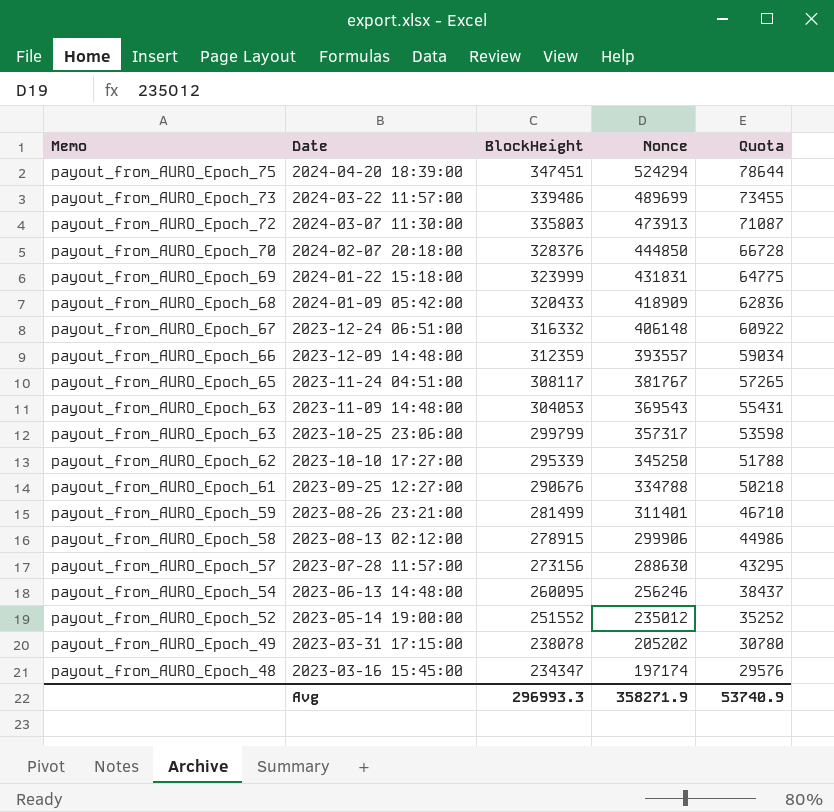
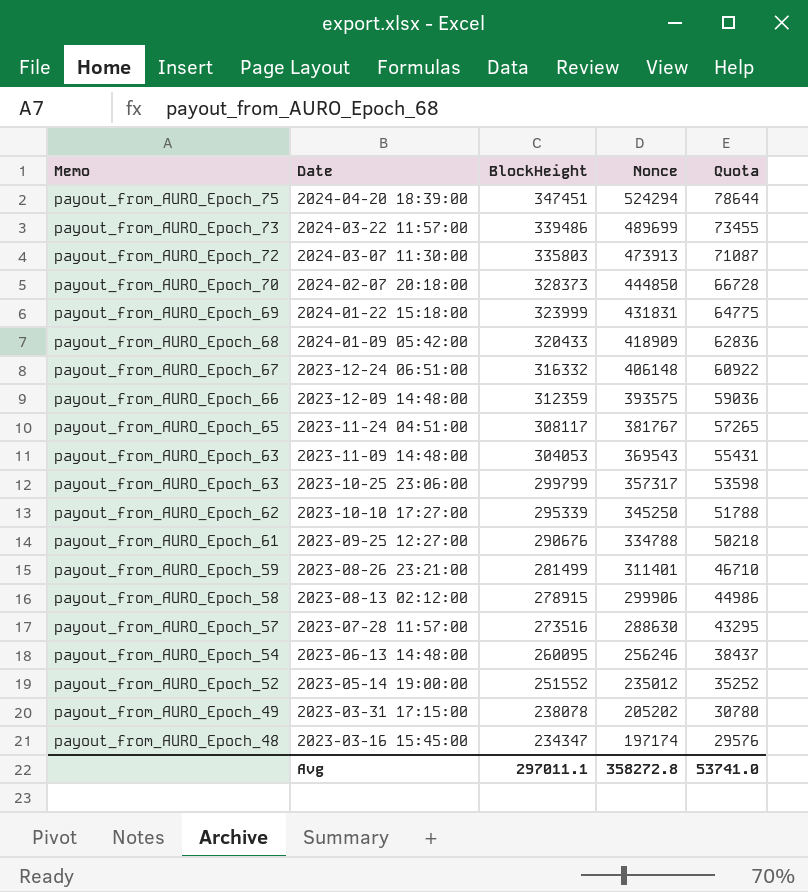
2024-02-07 20:18:00 | BlockHeight: 328376 -> 328373
2023-12-09 14:48:00 | Nonce: 393557 -> 393575
2023-12-09 14:48:00 | Quota: 59034 -> 59036
2023-07-28 11:57:00 | BlockHeight: 273156 -> 273516
Avg | BlockHeight: 296993.3 -> 297011.1
Avg | Nonce: 358271.9 -> 358272.8
Avg | Quota: 53740.9 -> 53741.0

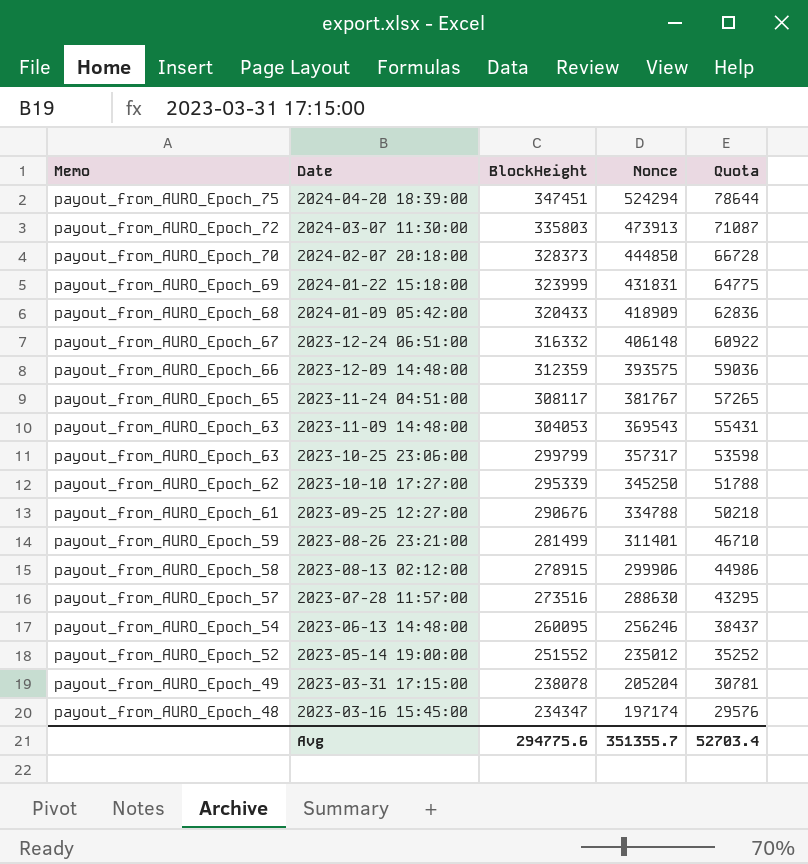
row 2024-03-22 11:57:00: payout_from_AURO_Epoch_73 | 339486 | 489699 | 73455 -> none
2023-03-31 17:15:00 | Nonce: 205202 -> 205204
2023-03-31 17:15:00 | Quota: 30780 -> 30781
Avg | BlockHeight: 297011.1 -> 294775.6
Avg | Nonce: 358272.8 -> 351355.7
Avg | Quota: 53741.0 -> 52703.4

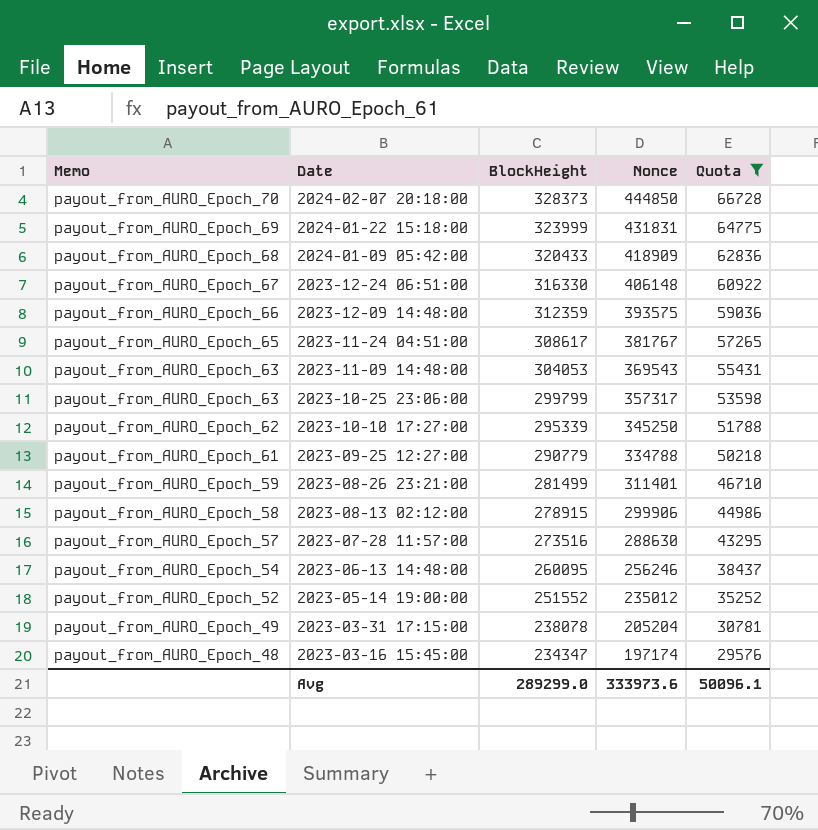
filter: none -> Quota <= 66728
2023-12-24 06:51:00 | BlockHeight: 316332 -> 316330
2023-11-24 04:51:00 | BlockHeight: 308117 -> 308617
2023-09-25 12:27:00 | BlockHeight: 290676 -> 290779
Avg | BlockHeight: 294775.6 -> 289299.0
Avg | Nonce: 351355.7 -> 333973.6
Avg | Quota: 52703.4 -> 50096.1

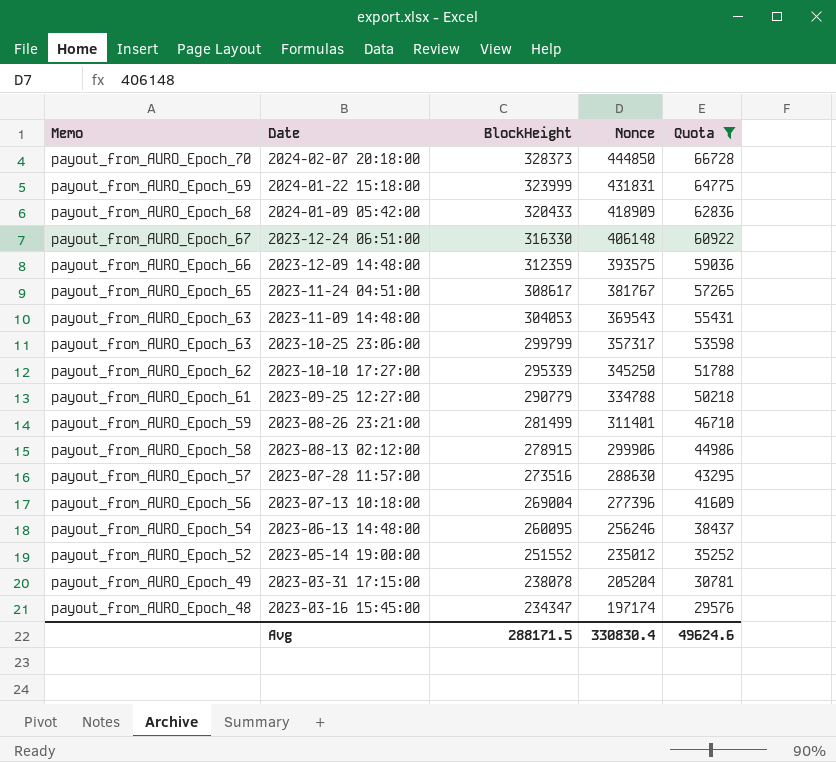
row 2023-07-13 10:18:00: none -> payout_from_AURO_Epoch_56 | 269004 | 277396 | 41609
Avg | BlockHeight: 289299.0 -> 288171.5
Avg | Nonce: 333973.6 -> 330830.4
Avg | Quota: 50096.1 -> 49624.6

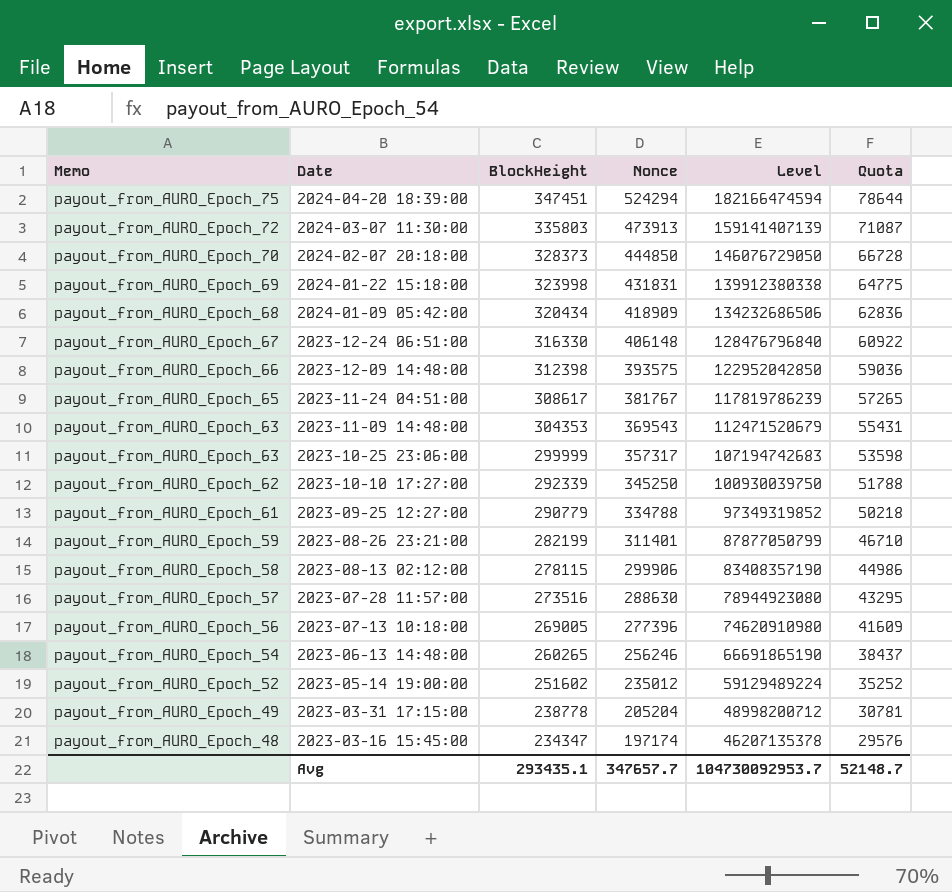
filter: Quota <= 66728 -> none
column Level | formula: none -> [BlockHeight] * [Nonce]
2024-01-22 15:18:00 | BlockHeight: 323999 -> 323998
2024-01-09 05:42:00 | BlockHeight: 320433 -> 320434
2023-12-09 14:48:00 | BlockHeight: 312359 -> 312398
2023-11-09 14:48:00 | BlockHeight: 304053 -> 304353
2023-10-25 23:06:00 | BlockHeight: 299799 -> 299999
2023-10-10 17:27:00 | BlockHeight: 295339 -> 292339
2023-08-26 23:21:00 | BlockHeight: 281499 -> 282199
2023-08-13 02:12:00 | BlockHeight: 278915 -> 278115
2023-07-13 10:18:00 | BlockHeight: 269004 -> 269005
2023-06-13 14:48:00 | BlockHeight: 260095 -> 260265
2023-05-14 19:00:00 | BlockHeight: 251552 -> 251602
2023-03-31 17:15:00 | BlockHeight: 238078 -> 238778
Avg | BlockHeight: 288171.5 -> 293435.1
Avg | Nonce: 330830.4 -> 347657.7
Avg | Quota: 49624.6 -> 52148.7

